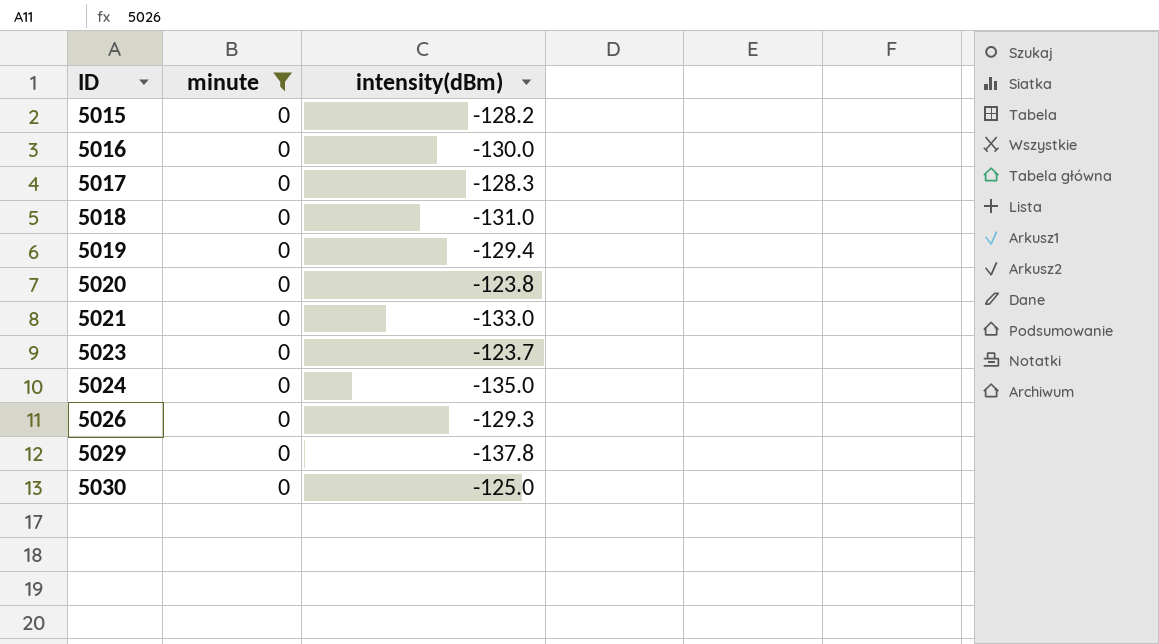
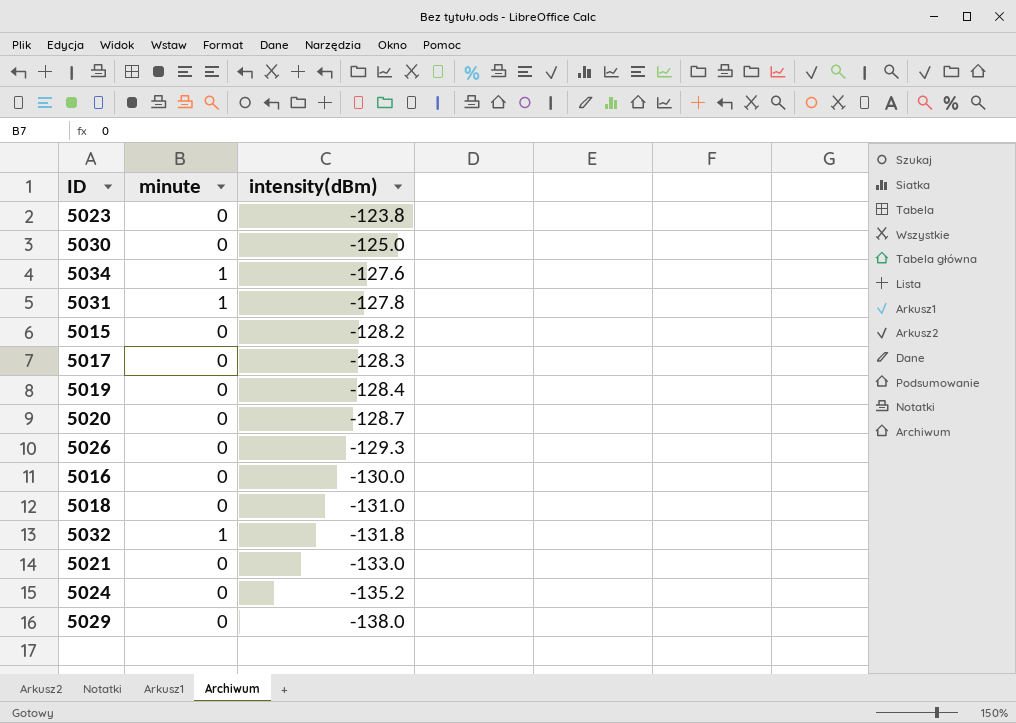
filter: minute = 0 -> none
row order: ID ascending -> intensity(dBm) descending
5023 | intensity(dBm): -123.7 -> -123.8
5019 | intensity(dBm): -129.4 -> -128.4
5020 | intensity(dBm): -123.8 -> -128.7
5024 | intensity(dBm): -135.0 -> -135.2
5029 | intensity(dBm): -137.8 -> -138.0

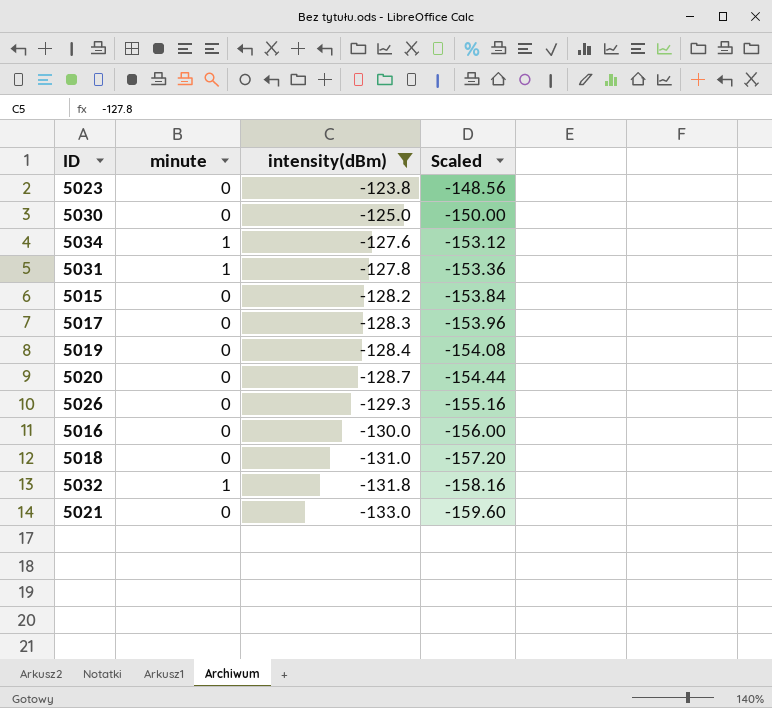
filter: none -> intensity(dBm) >= -133.0
column Scaled | formula: none -> [intensity(dBm)] * 1.2

